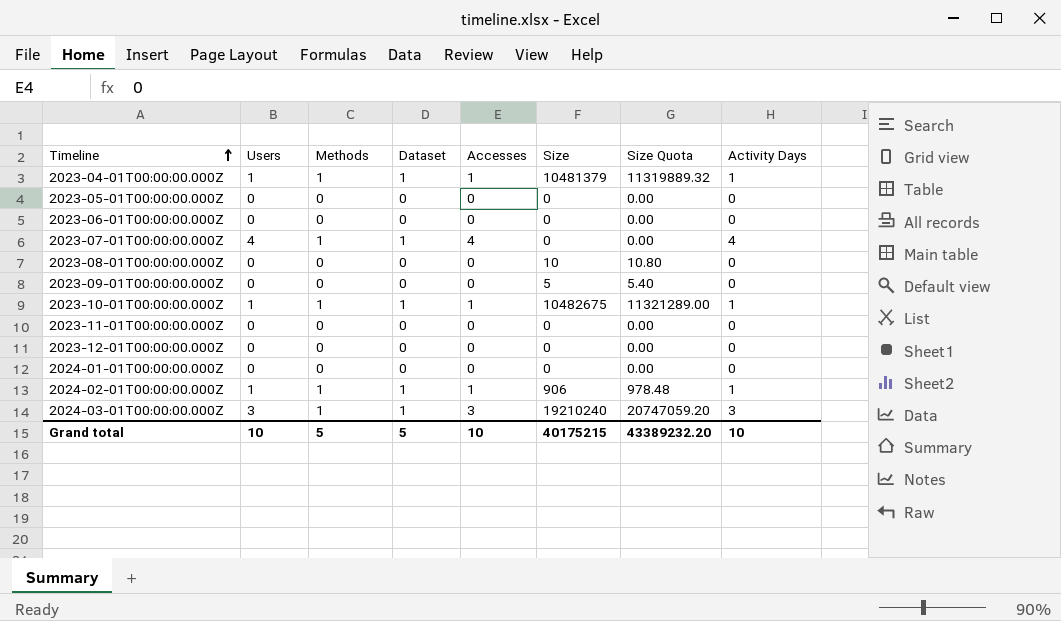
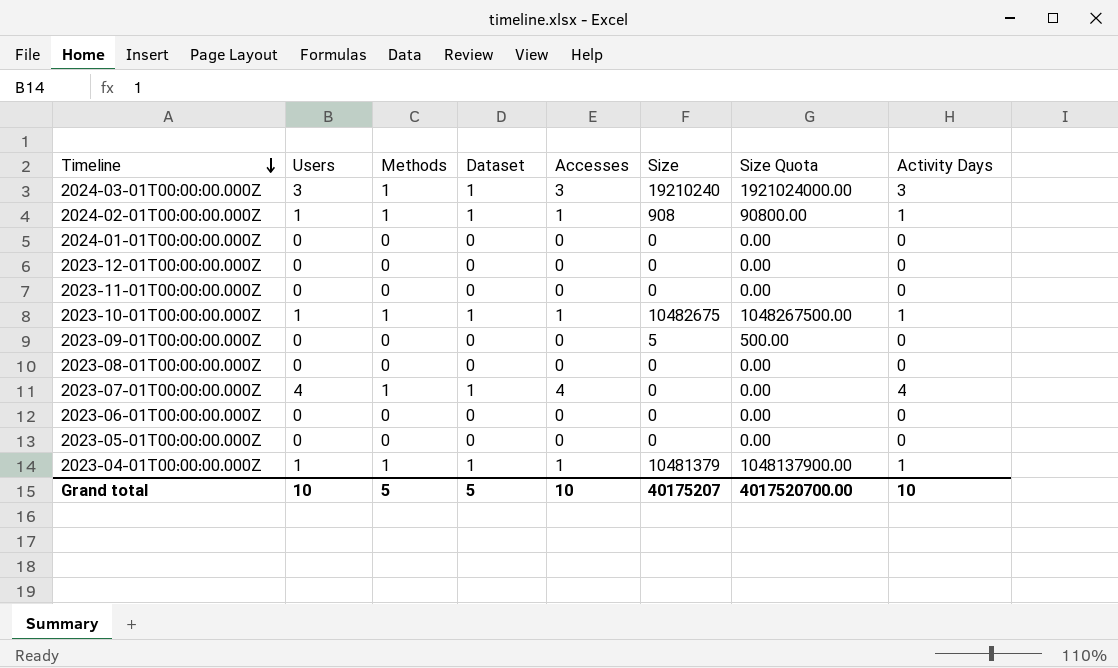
row order: Timeline ascending -> Timeline descending
column Size Quota | formula: [Size] * 1.08 -> [Size] * 100
2024-02-01T00:00:00.000Z | Size: 906 -> 908
2023-08-01T00:00:00.000Z | Size: 10 -> 0
Grand total | Size: 40175215 -> 40175207
Grand total | Size Quota: 43389232.20 -> 4017520700.00

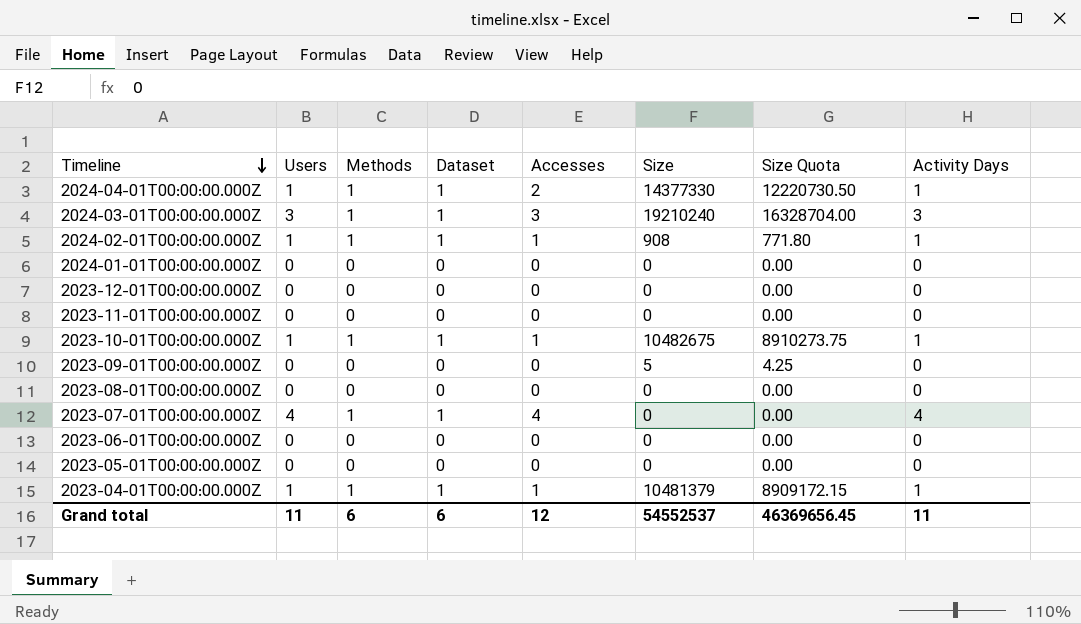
column Size Quota | formula: [Size] * 100 -> [Size] * 0.85
row 2024-04-01T00:00:00.000Z: none -> 1 | 1 | 1 | 2 | 14377330 | 12220730.50 | 1
Grand total | Users: 10 -> 11
Grand total | Methods: 5 -> 6
Grand total | Dataset: 5 -> 6
Grand total | Accesses: 10 -> 12
Grand total | Size: 40175207 -> 54552537
Grand total | Size Quota: 4017520700.00 -> 46369656.45
Grand total | Activity Days: 10 -> 11

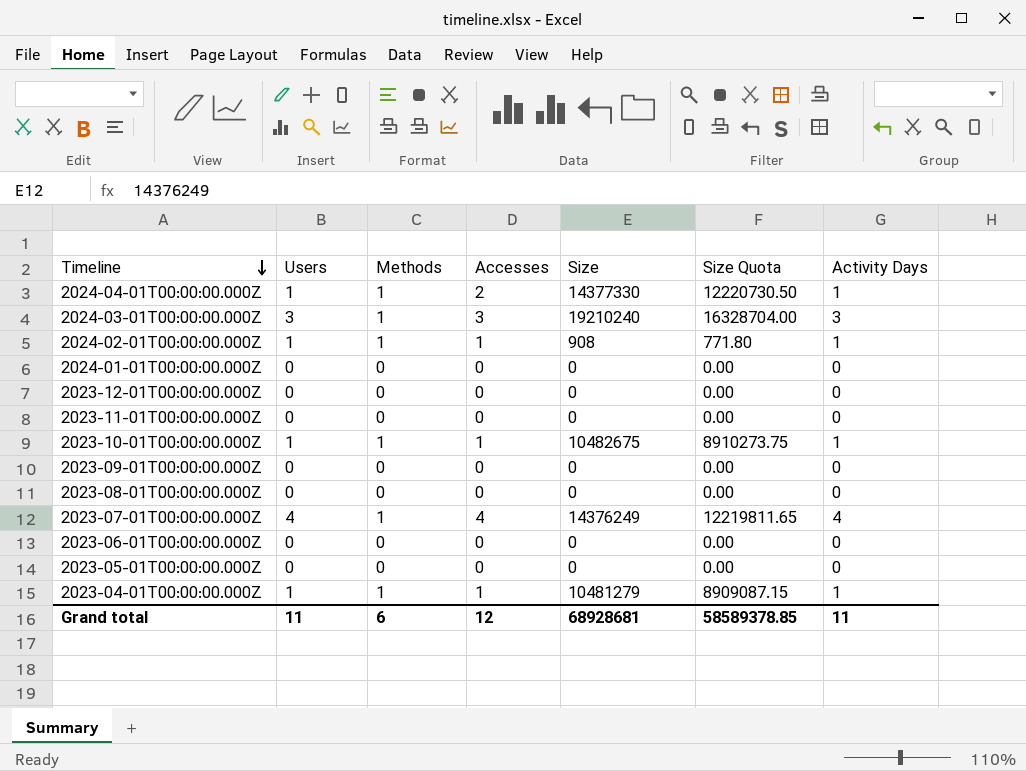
column Dataset | position: 4 -> none
2023-09-01T00:00:00.000Z | Size: 5 -> 0
2023-09-01T00:00:00.000Z | Size Quota: 4.25 -> 0.00
2023-07-01T00:00:00.000Z | Size: 0 -> 14376249
2023-07-01T00:00:00.000Z | Size Quota: 0.00 -> 12219811.65
2023-04-01T00:00:00.000Z | Size: 10481379 -> 10481279
2023-04-01T00:00:00.000Z | Size Quota: 8909172.15 -> 8909087.15
Grand total | Size: 54552537 -> 68928681
Grand total | Size Quota: 46369656.45 -> 58589378.85

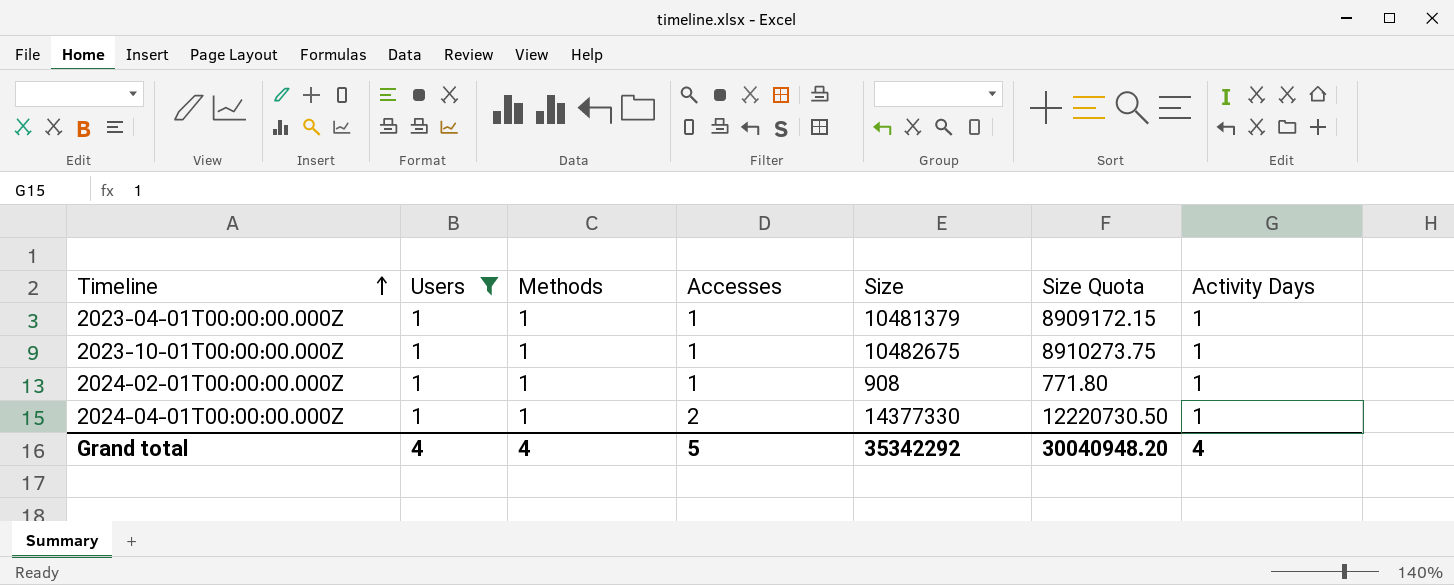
filter: none -> Users = 1
row order: Timeline descending -> Timeline ascending
2023-04-01T00:00:00.000Z | Size: 10481279 -> 10481379
2023-04-01T00:00:00.000Z | Size Quota: 8909087.15 -> 8909172.15
Grand total | Users: 11 -> 4
Grand total | Methods: 6 -> 4
Grand total | Accesses: 12 -> 5
Grand total | Size: 68928681 -> 35342292
Grand total | Size Quota: 58589378.85 -> 30040948.20
Grand total | Activity Days: 11 -> 4

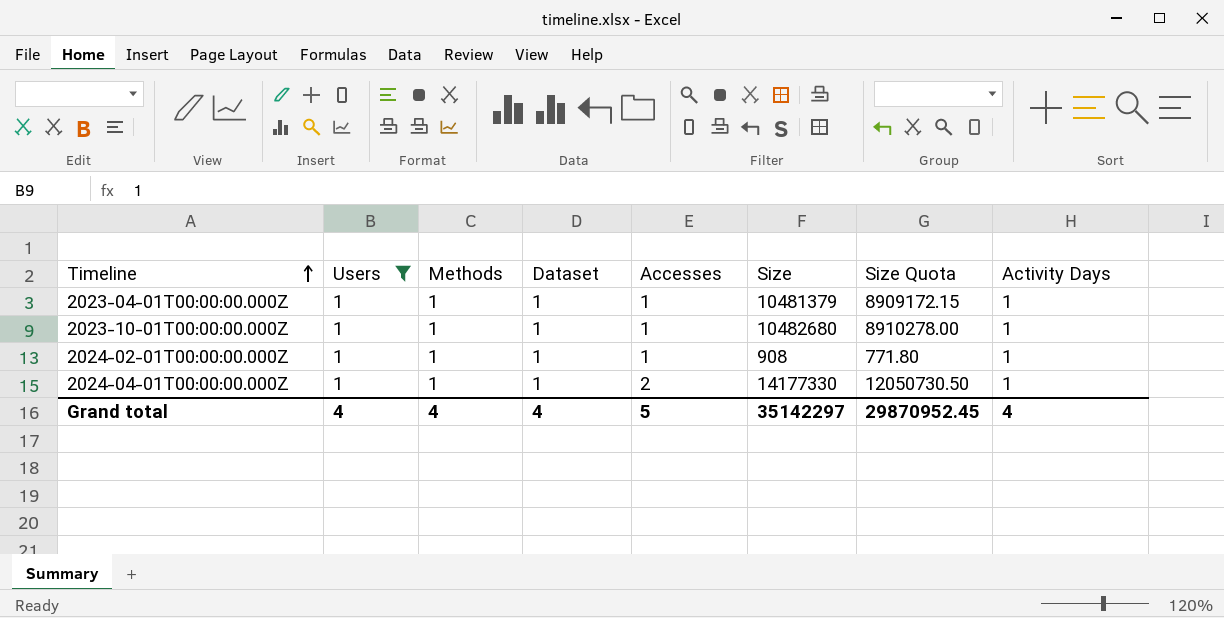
column Dataset | position: none -> 4
2023-10-01T00:00:00.000Z | Size: 10482675 -> 10482680
2023-10-01T00:00:00.000Z | Size Quota: 8910273.75 -> 8910278.00
2024-04-01T00:00:00.000Z | Size: 14377330 -> 14177330
2024-04-01T00:00:00.000Z | Size Quota: 12220730.50 -> 12050730.50
Grand total | Size: 35342292 -> 35142297
Grand total | Size Quota: 30040948.20 -> 29870952.45

